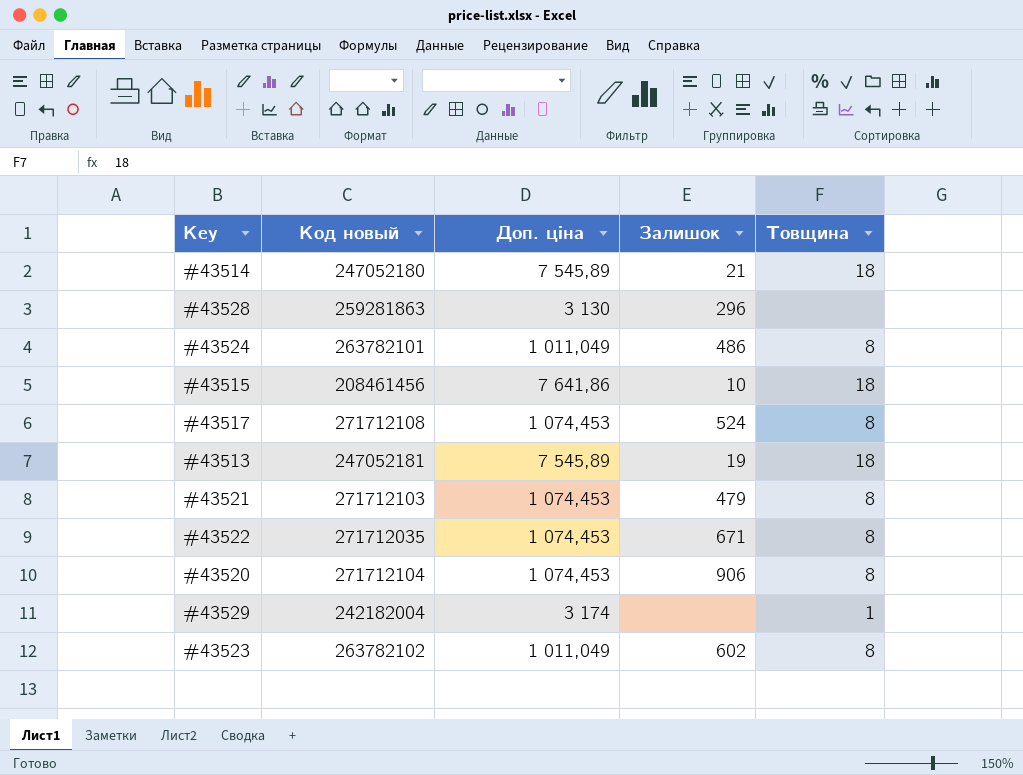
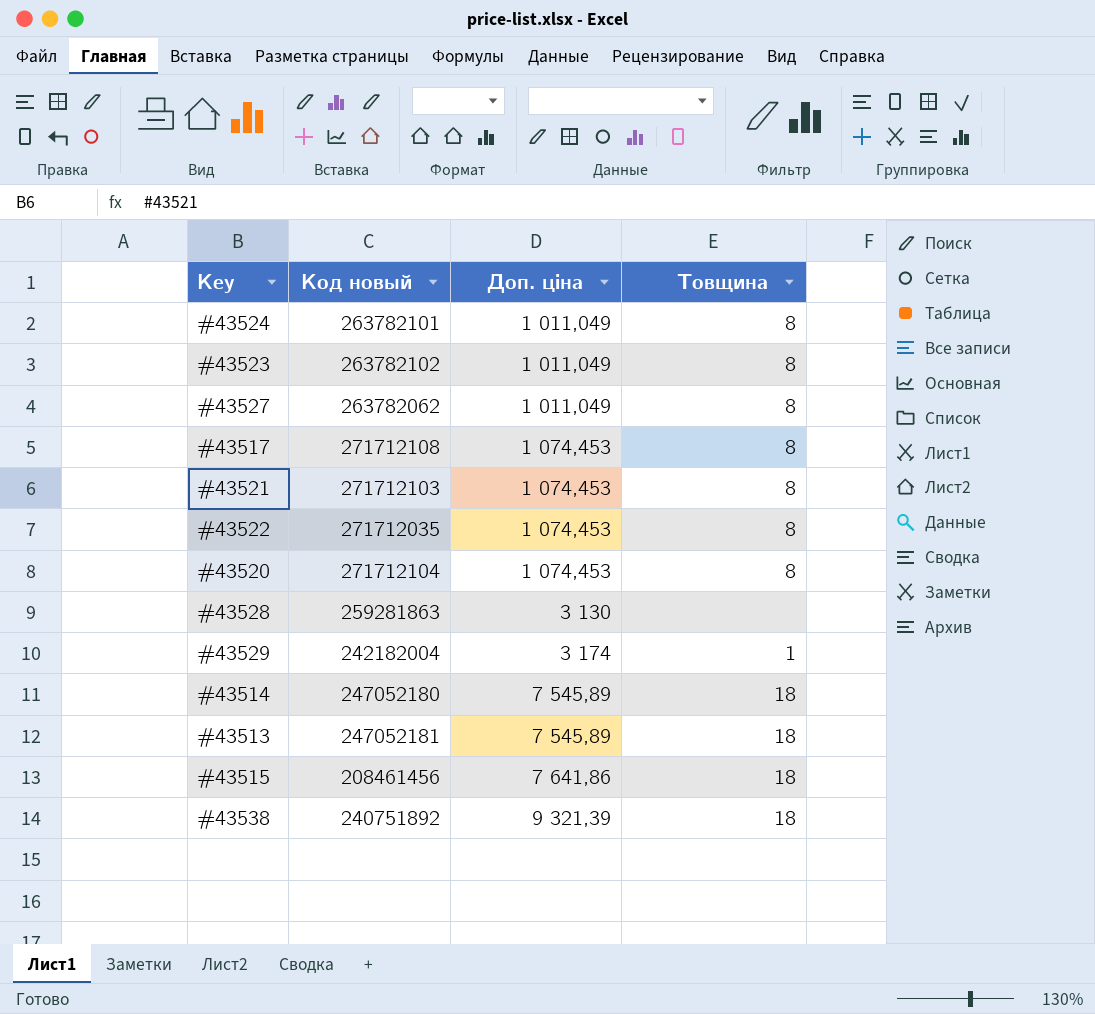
row order: none -> Доп. ціна ascending
column Залишок | position: 4 -> none
row #43527: none -> 263782062 | 1 011,049 | 8
row #43538: none -> 240751892 | 9 321,39 | 18

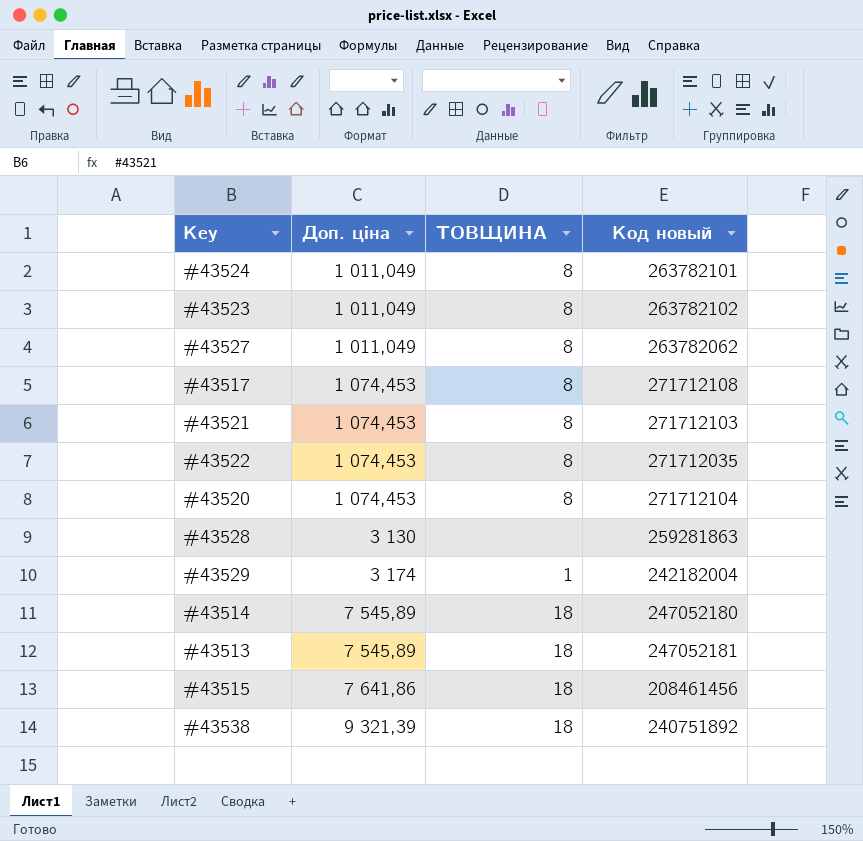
column name: Товщина -> ТОВЩИНА
column Код новый | position: 2 -> 4

